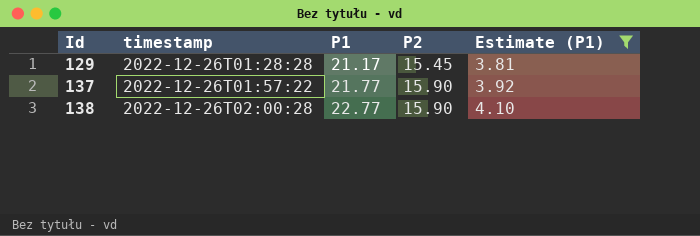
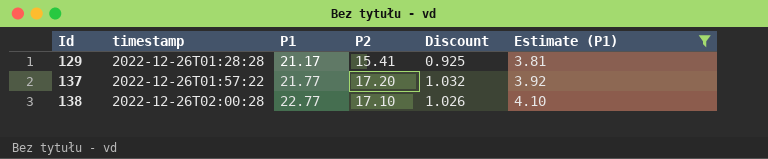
column Discount | formula: none -> [P2] * 0.06
129 | P2: 15.45 -> 15.41
137 | P2: 15.90 -> 17.20
138 | P2: 15.90 -> 17.10

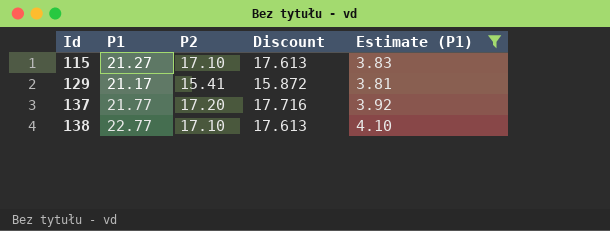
column timestamp | position: 2 -> none
column Discount | formula: [P2] * 0.06 -> [P2] * 1.03
row 115: none -> 21.27 | 17.10 | 17.613 | 3.83

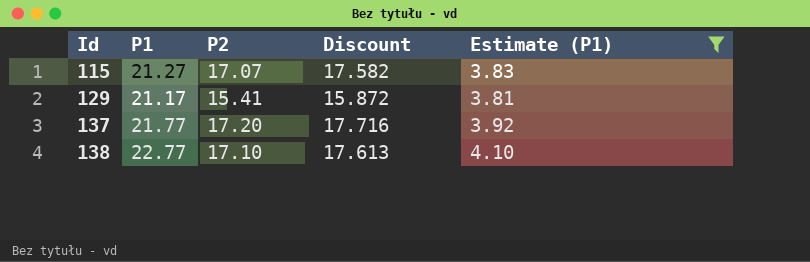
115 | P2: 17.10 -> 17.07
115 | Discount: 17.613 -> 17.582

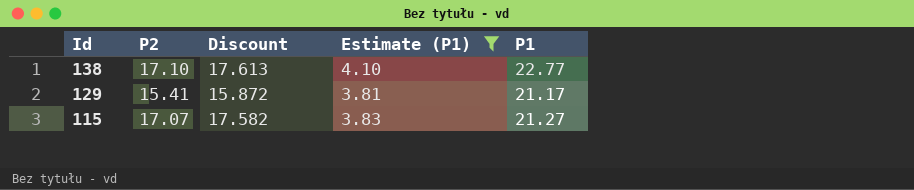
row order: Id ascending -> Id descending
column P1 | position: 2 -> 5
row 137: 21.77 | 17.20 | 17.716 | 3.92 -> none

